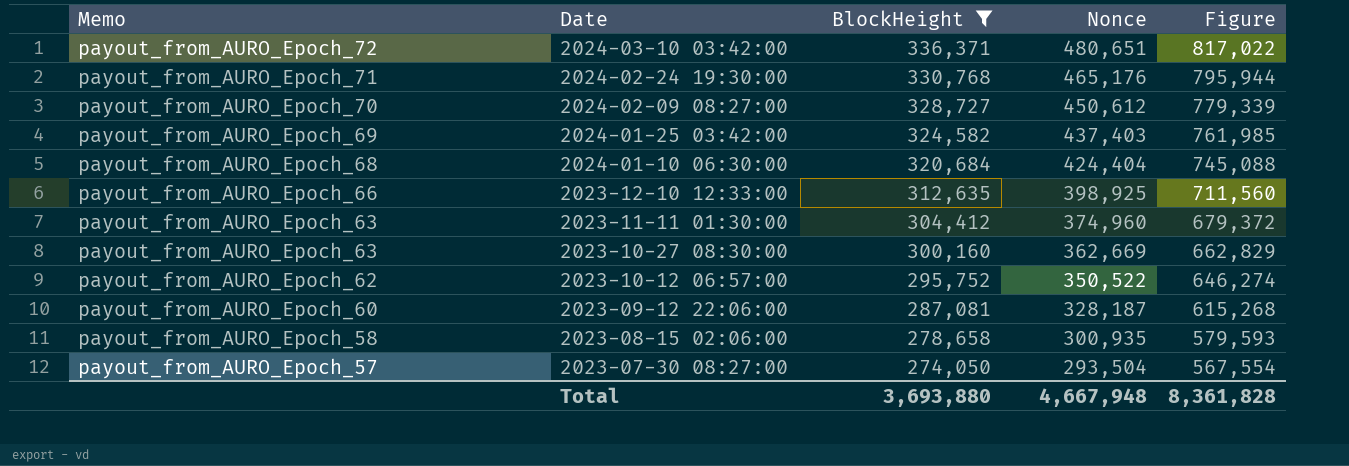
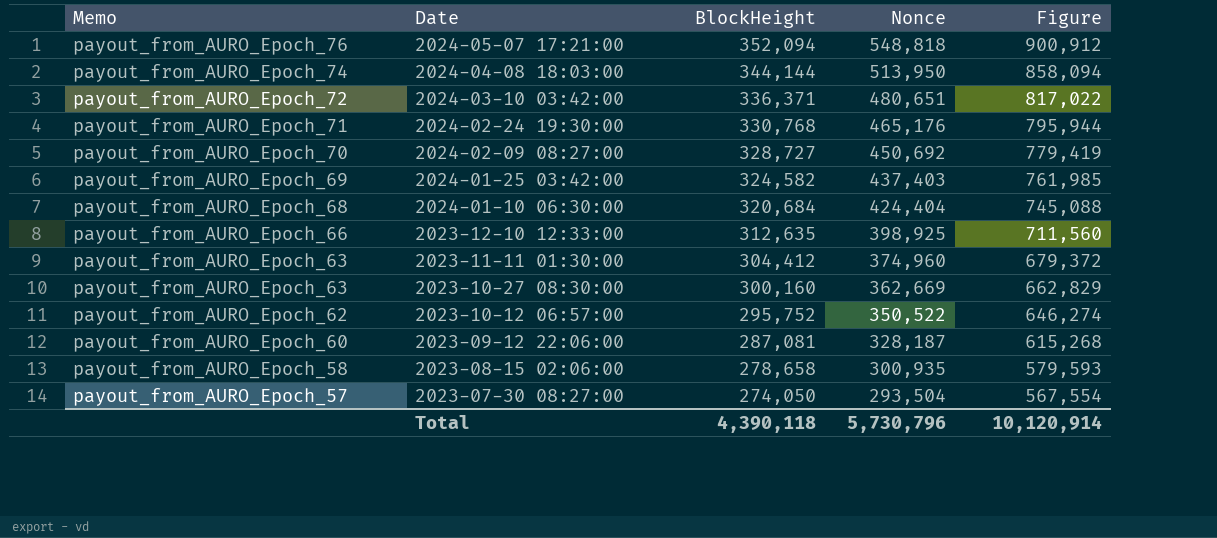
filter: BlockHeight <= 336,371 -> none
2024-02-09 08:27:00 | Nonce: 450,612 -> 450,692
2024-02-09 08:27:00 | Figure: 779,339 -> 779,419
Total | BlockHeight: 3,693,880 -> 4,390,118
Total | Nonce: 4,667,948 -> 5,730,796
Total | Figure: 8,361,828 -> 10,120,914

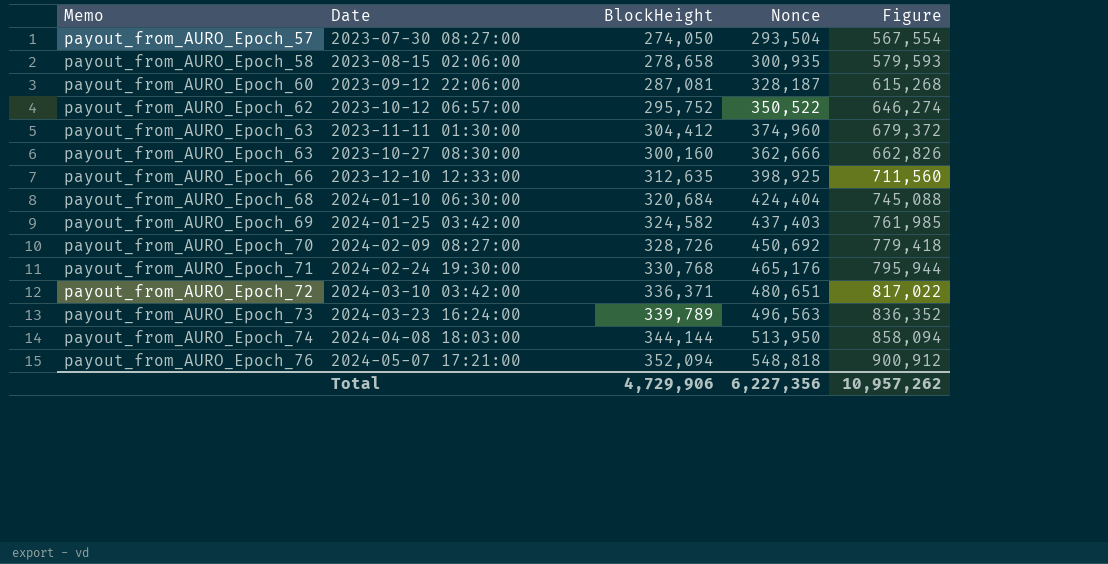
row order: Memo descending -> Memo ascending
2023-10-27 08:30:00 | Nonce: 362,669 -> 362,666
2023-10-27 08:30:00 | Figure: 662,829 -> 662,826
2024-02-09 08:27:00 | BlockHeight: 328,727 -> 328,726
2024-02-09 08:27:00 | Figure: 779,419 -> 779,418
row 2024-03-23 16:24:00: none -> payout_from_AURO_Epoch_73 | 339,789 | 496,563 | 836,352
Total | BlockHeight: 4,390,118 -> 4,729,906
Total | Nonce: 5,730,796 -> 6,227,356
Total | Figure: 10,120,914 -> 10,957,262

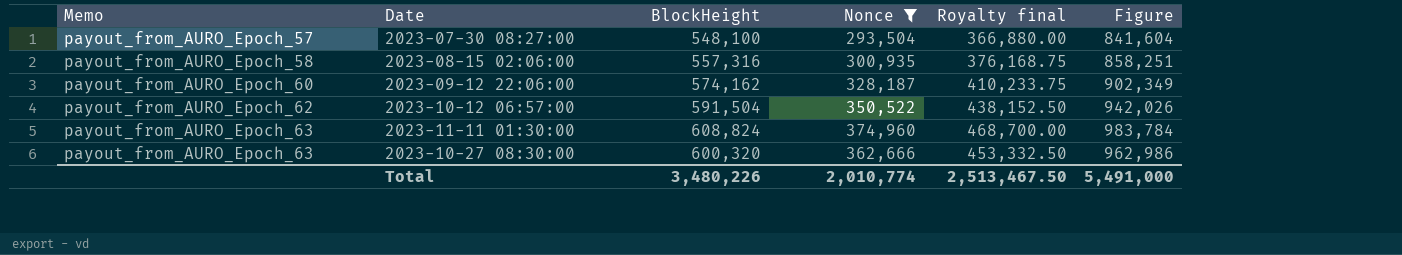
filter: none -> Nonce <= 374,960
column Royalty final | formula: none -> [Nonce] * 1.25
2023-07-30 08:27:00 | BlockHeight: 274,050 -> 548,100
2023-07-30 08:27:00 | Figure: 567,554 -> 841,604
2023-08-15 02:06:00 | BlockHeight: 278,658 -> 557,316
2023-08-15 02:06:00 | Figure: 579,593 -> 858,251
2023-09-12 22:06:00 | BlockHeight: 287,081 -> 574,162
2023-09-12 22:06:00 | Figure: 615,268 -> 902,349
2023-10-12 06:57:00 | BlockHeight: 295,752 -> 591,504
2023-10-12 06:57:00 | Figure: 646,274 -> 942,026
2023-11-11 01:30:00 | BlockHeight: 304,412 -> 608,824
2023-11-11 01:30:00 | Figure: 679,372 -> 983,784
2023-10-27 08:30:00 | BlockHeight: 300,160 -> 600,320
2023-10-27 08:30:00 | Figure: 662,826 -> 962,986
Total | BlockHeight: 4,729,906 -> 3,480,226
Total | Nonce: 6,227,356 -> 2,010,774
Total | Figure: 10,957,262 -> 5,491,000

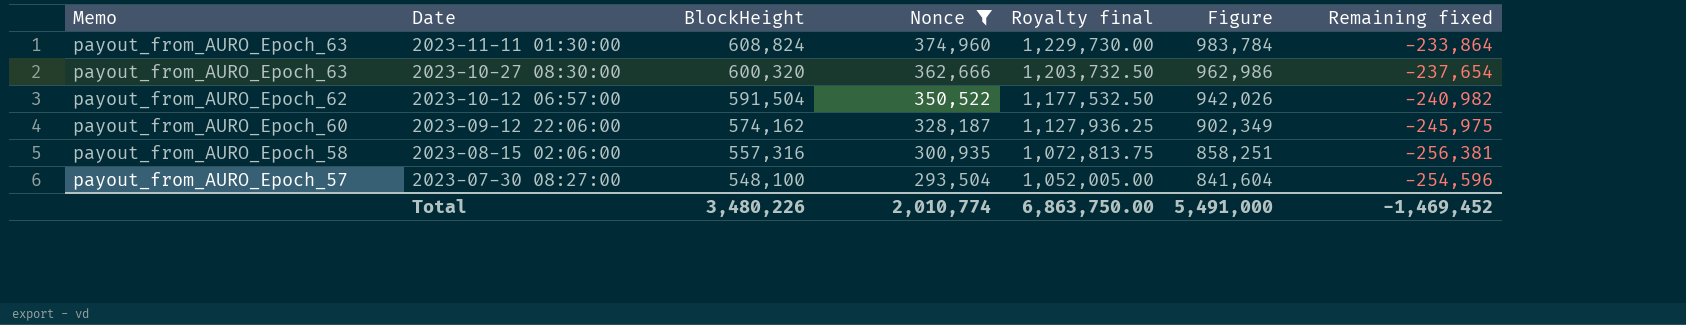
row order: Memo ascending -> Memo descending
column Royalty final | formula: [Nonce] * 1.25 -> [Figure] * 1.25
column Remaining fixed | formula: none -> [Nonce] - [BlockHeight]
Total | Royalty final: 2,513,467.50 -> 6,863,750.00

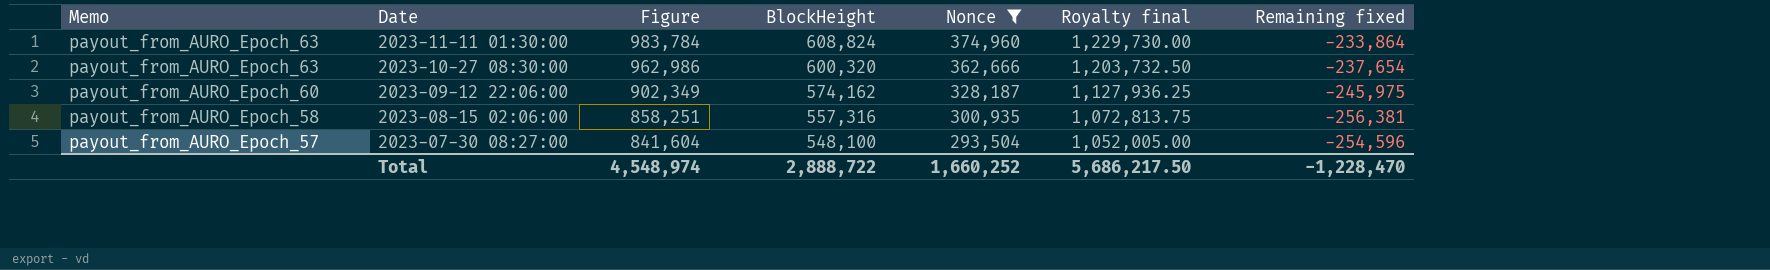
column Figure | position: 6 -> 3
row 2023-10-12 06:57:00: payout_from_AURO_Epoch_62 | 591,504 | 350,522 | 1,177,532.50 | 942,026 | -240,982 -> none
Total | Figure: 5,491,000 -> 4,548,974
Total | BlockHeight: 3,480,226 -> 2,888,722
Total | Nonce: 2,010,774 -> 1,660,252
Total | Royalty final: 6,863,750.00 -> 5,686,217.50
Total | Remaining fixed: -1,469,452 -> -1,228,470

